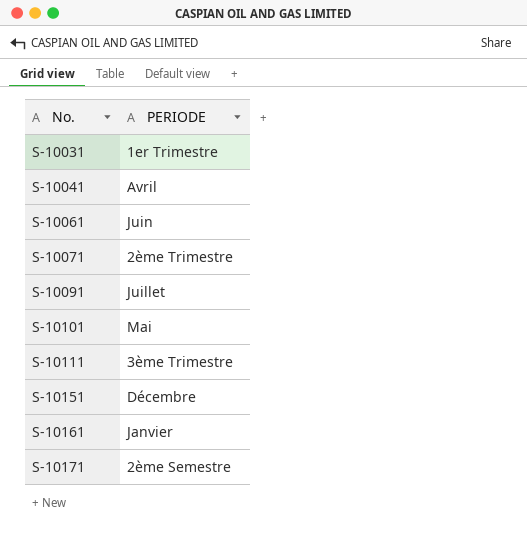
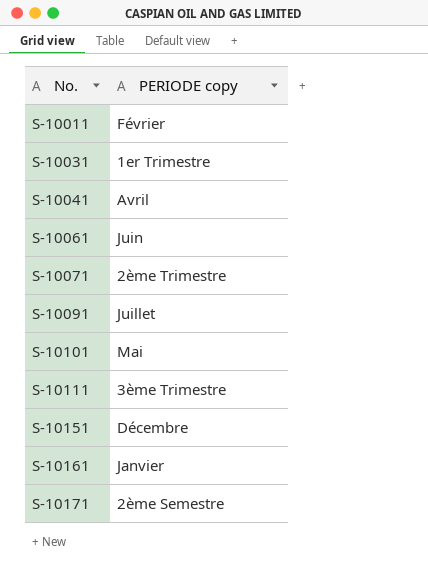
column name: PERIODE -> PERIODE copy
row S-10011: none -> Février

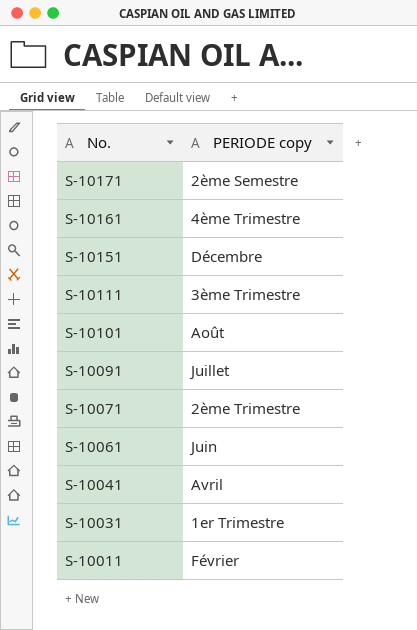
row order: No. ascending -> No. descending
S-10161 | PERIODE copy: Janvier -> 4ème Trimestre
S-10101 | PERIODE copy: Mai -> Août

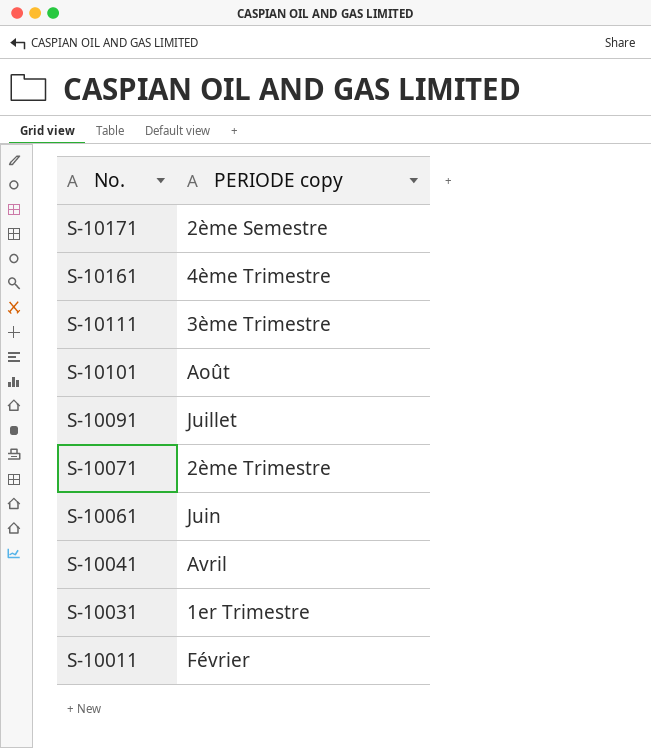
row S-10151: Décembre -> none

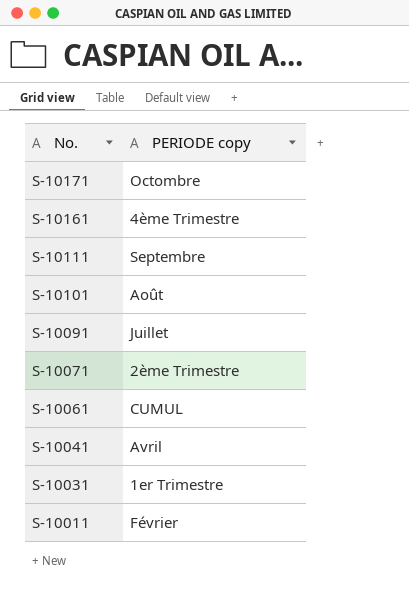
S-10171 | PERIODE copy: 2ème Semestre -> Octombre
S-10111 | PERIODE copy: 3ème Trimestre -> Septembre
S-10061 | PERIODE copy: Juin -> CUMUL

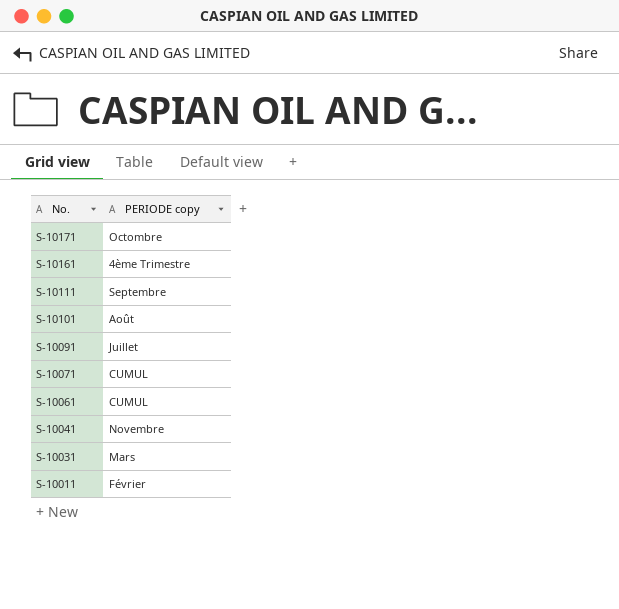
S-10071 | PERIODE copy: 2ème Trimestre -> CUMUL
S-10041 | PERIODE copy: Avril -> Novembre
S-10031 | PERIODE copy: 1er Trimestre -> Mars

